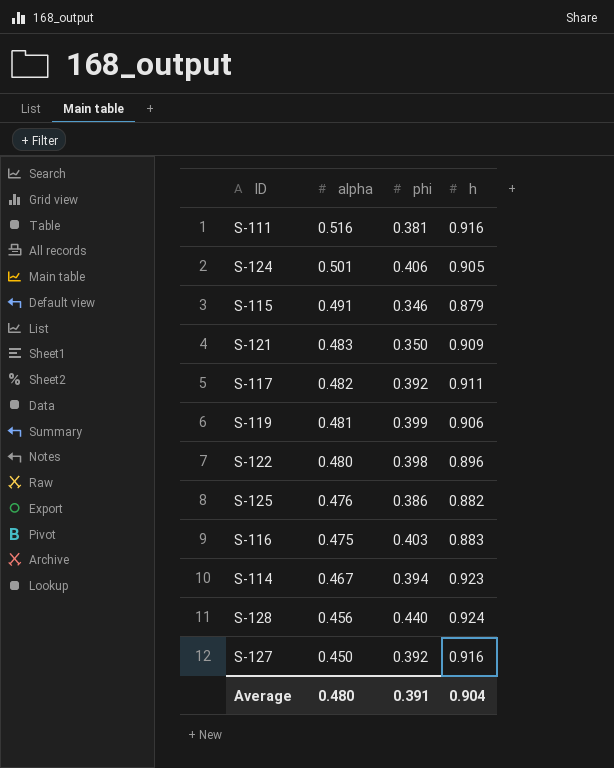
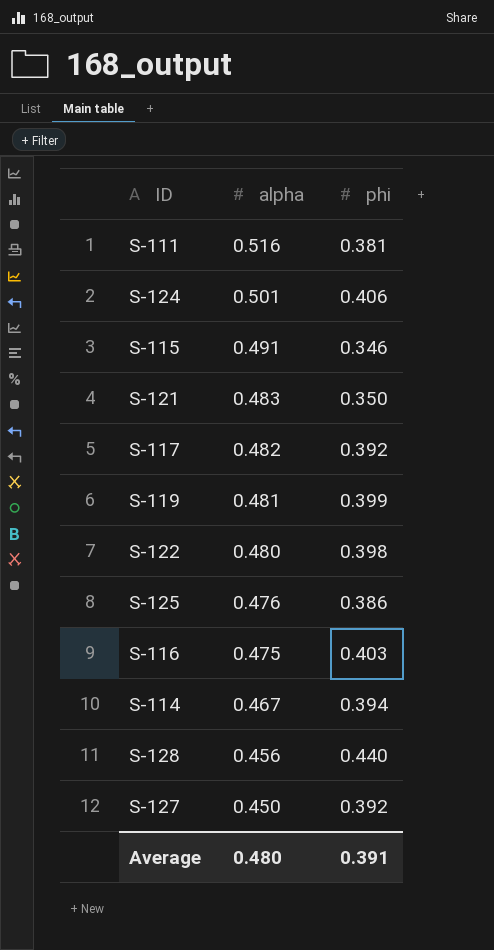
column h | position: 4 -> none

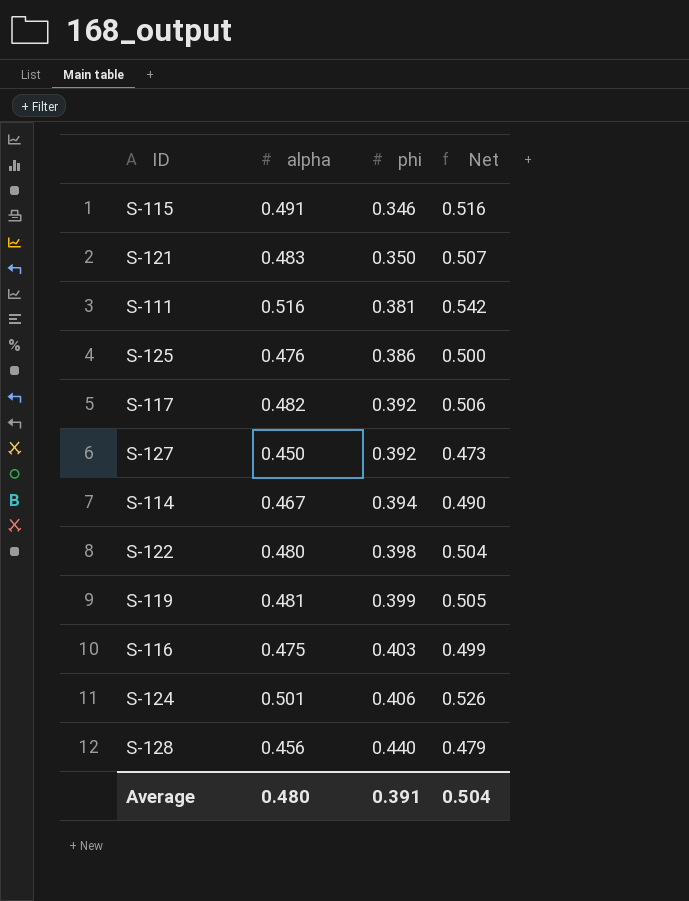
row order: alpha descending -> phi ascending
column Net | formula: none -> [alpha] * 1.05

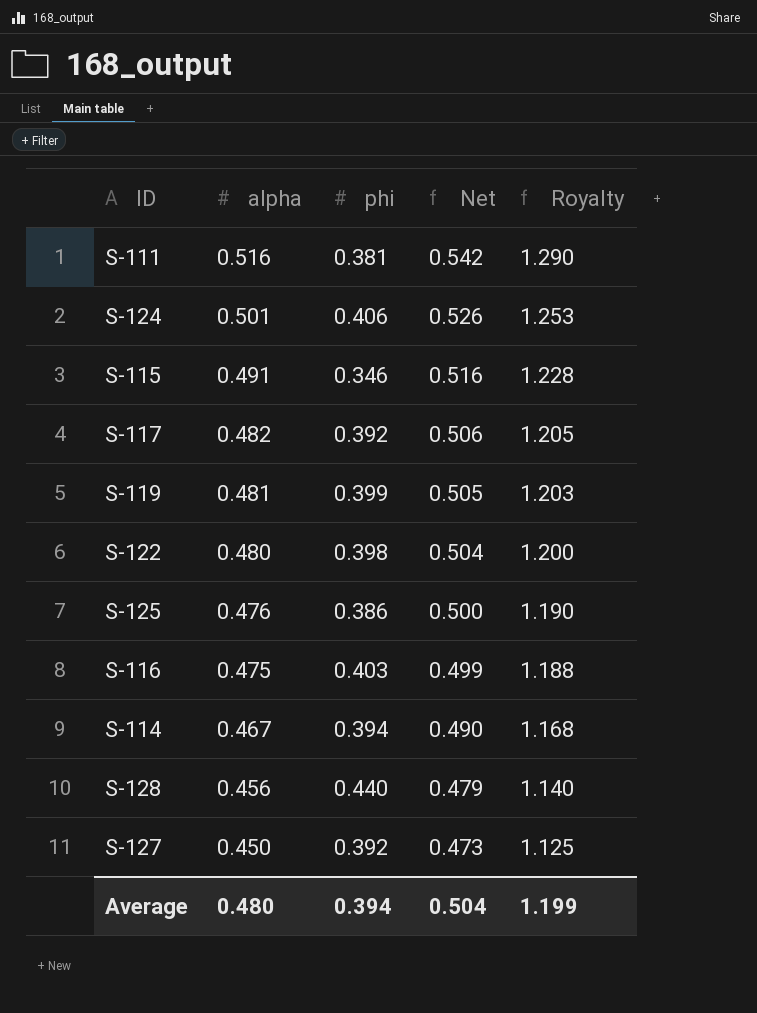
row order: phi ascending -> alpha descending
column Royalty | formula: none -> [alpha] * 2.5
row S-121: 0.483 | 0.350 | 0.507 -> none
Average | phi: 0.391 -> 0.394

